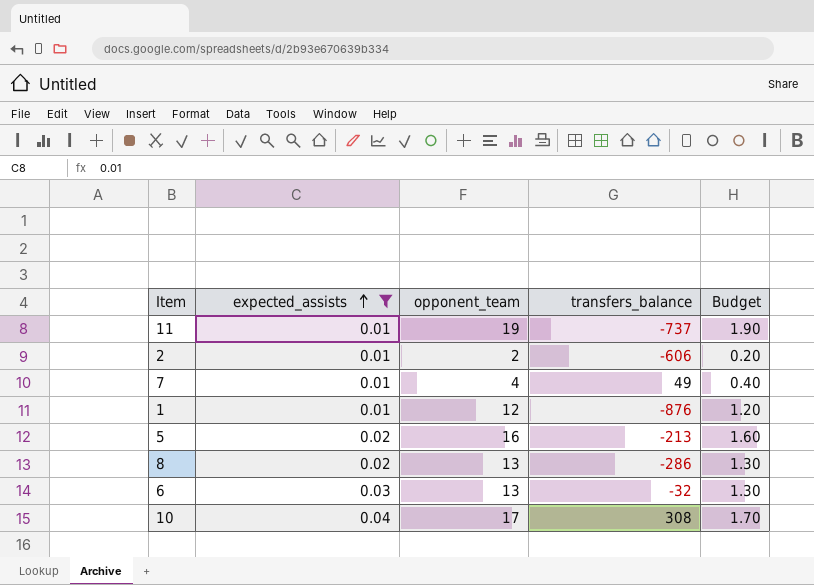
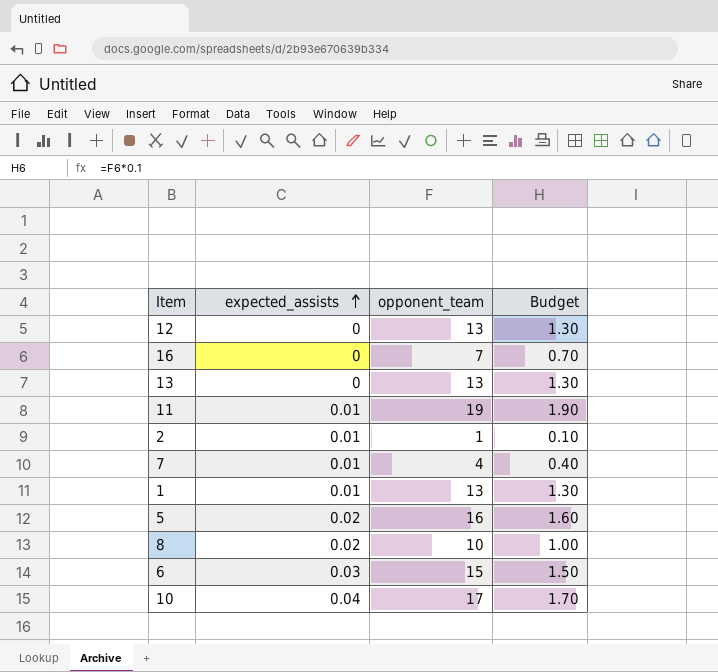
filter: expected_assists != 0 -> none
column transfers_balance | position: 4 -> none
2 | opponent_team: 2 -> 1
2 | Budget: 0.20 -> 0.10
1 | opponent_team: 12 -> 13
1 | Budget: 1.20 -> 1.30
8 | opponent_team: 13 -> 10
8 | Budget: 1.30 -> 1.00
6 | opponent_team: 13 -> 15
6 | Budget: 1.30 -> 1.50

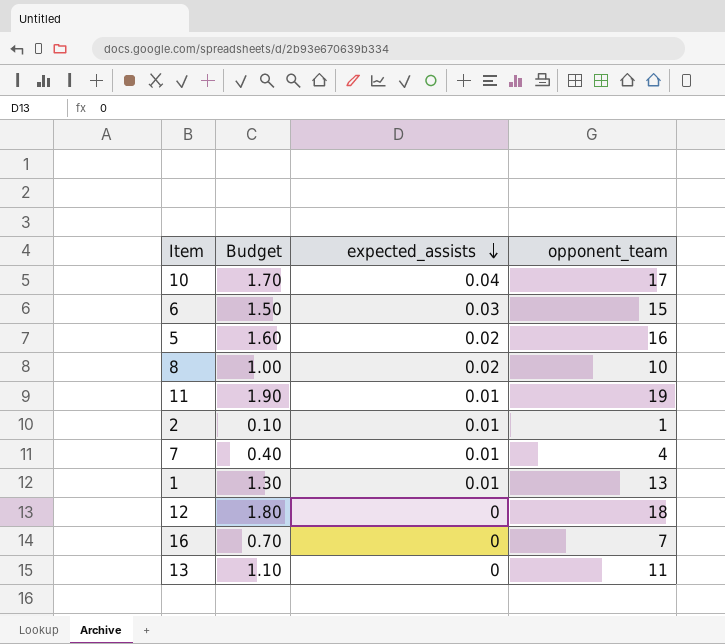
row order: expected_assists ascending -> expected_assists descending
column Budget | position: 4 -> 2
12 | Budget: 1.30 -> 1.80
12 | opponent_team: 13 -> 18
13 | Budget: 1.30 -> 1.10
13 | opponent_team: 13 -> 11

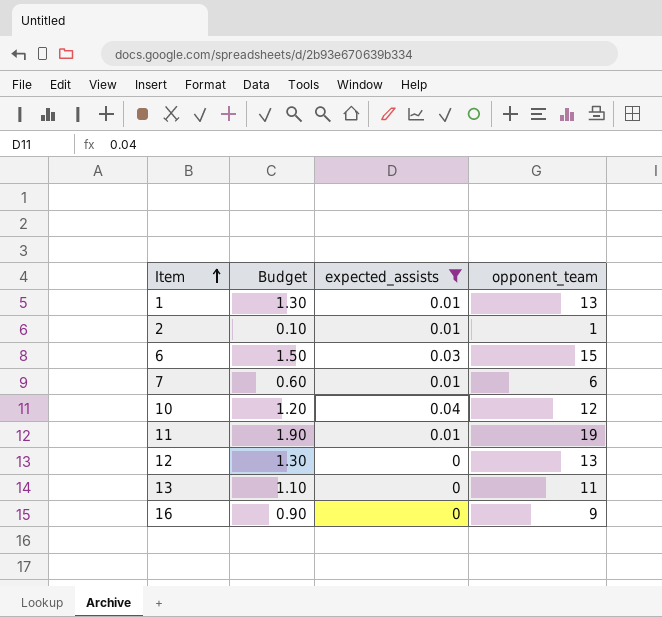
filter: none -> expected_assists != 0.02
row order: expected_assists descending -> Item ascending
7 | Budget: 0.40 -> 0.60
7 | opponent_team: 4 -> 6
10 | Budget: 1.70 -> 1.20
10 | opponent_team: 17 -> 12
12 | Budget: 1.80 -> 1.30
12 | opponent_team: 18 -> 13
16 | Budget: 0.70 -> 0.90
16 | opponent_team: 7 -> 9

